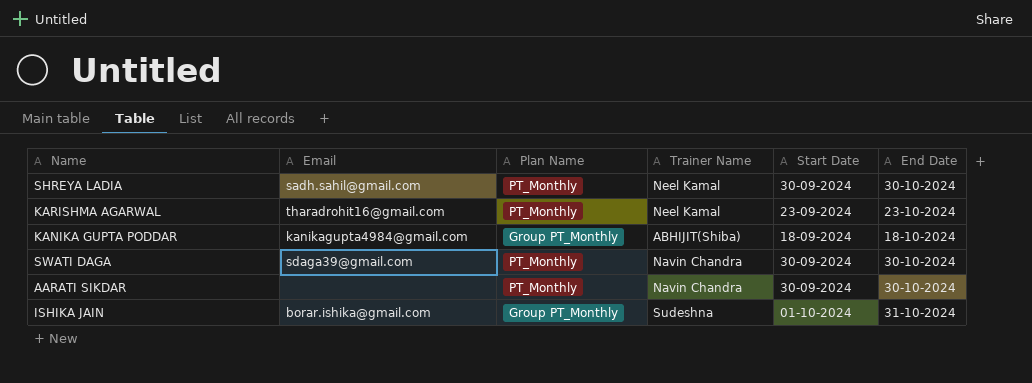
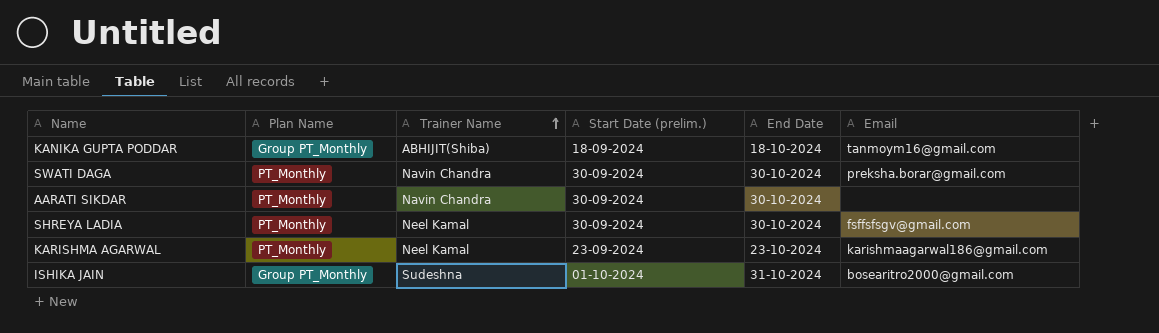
row order: none -> Trainer Name ascending
column name: Start Date -> Start Date (prelim.)
column Email | position: 2 -> 6
KANIKA GUPTA PODDAR | Email: kanikagupta4984@gmail.com -> tanmoym16@gmail.com
SWATI DAGA | Email: sdaga39@gmail.com -> preksha.borar@gmail.com
SHREYA LADIA | Email: sadh.sahil@gmail.com -> fsffsfsgv@gmail.com
KARISHMA AGARWAL | Email: tharadrohit16@gmail.com -> karishmaagarwal186@gmail.com
ISHIKA JAIN | Email: borar.ishika@gmail.com -> bosearitro2000@gmail.com

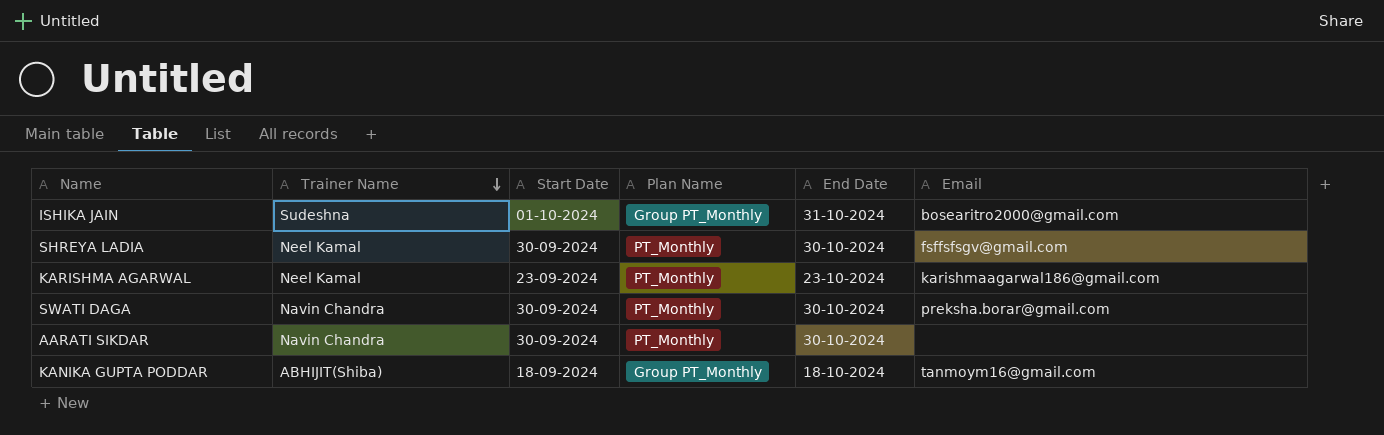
row order: Trainer Name ascending -> Trainer Name descending
column name: Start Date (prelim.) -> Start Date
column Plan Name | position: 2 -> 4

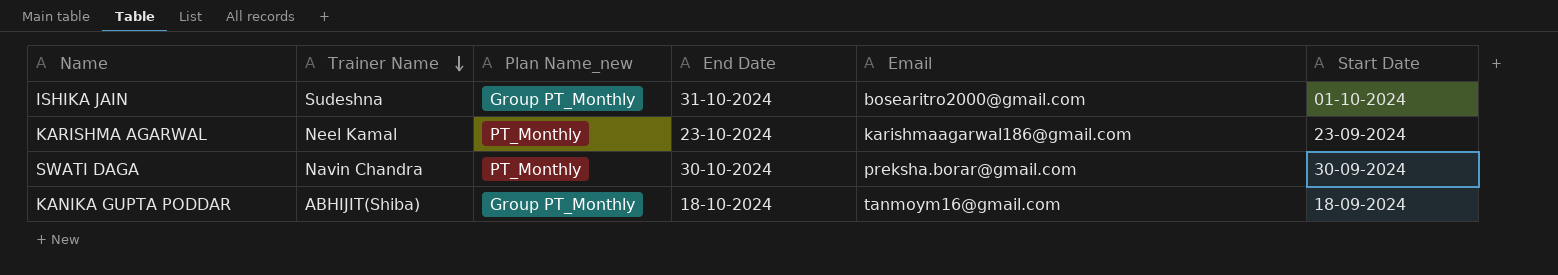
column name: Plan Name -> Plan Name_new
column Start Date | position: 3 -> 6
row SHREYA LADIA: Neel Kamal | 30-09-2024 | PT_Monthly | 30-10-2024 | fsffsfsgv@gmail.com -> none
row AARATI SIKDAR: Navin Chandra | 30-09-2024 | PT_Monthly | 30-10-2024 | none -> none

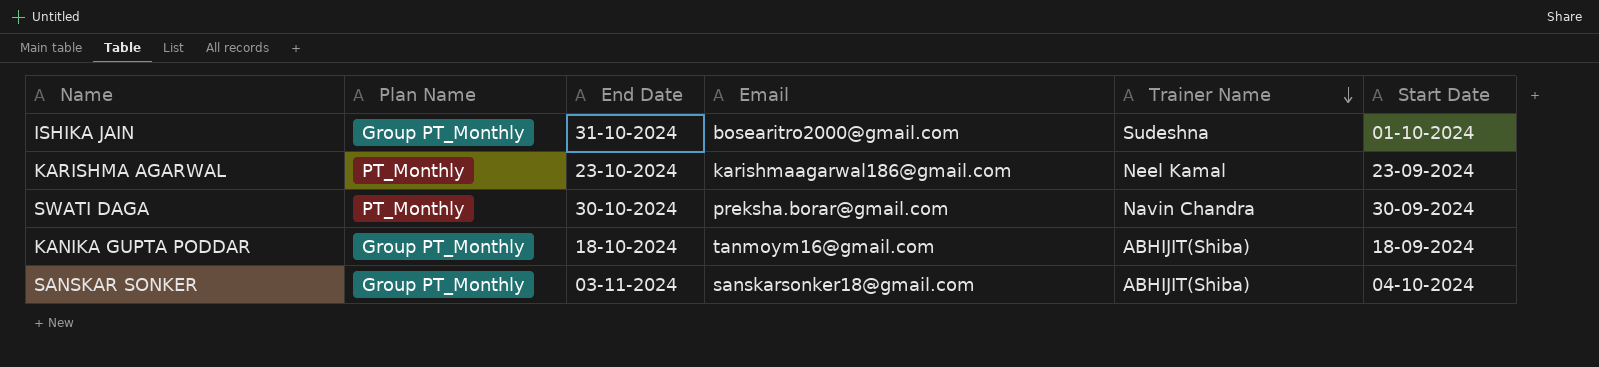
column name: Plan Name_new -> Plan Name
column Trainer Name | position: 2 -> 5
row SANSKAR SONKER: none -> Group PT_Monthly | 03-11-2024 | sanskarsonker18@gmail.com | ABHIJIT(Shiba) | 04-10-2024

